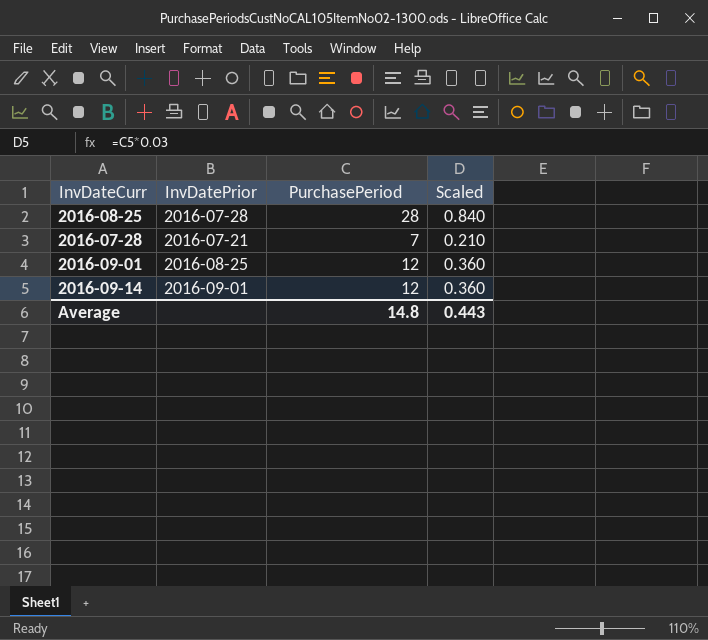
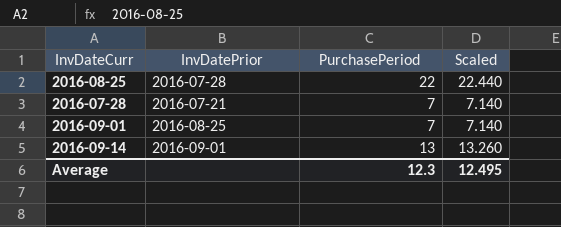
column Scaled | formula: [PurchasePeriod] * 0.03 -> [PurchasePeriod] * 1.02
2016-08-25 | PurchasePeriod: 28 -> 22
2016-09-01 | PurchasePeriod: 12 -> 7
2016-09-14 | PurchasePeriod: 12 -> 13
Average | PurchasePeriod: 14.8 -> 12.3
Average | Scaled: 0.443 -> 12.495

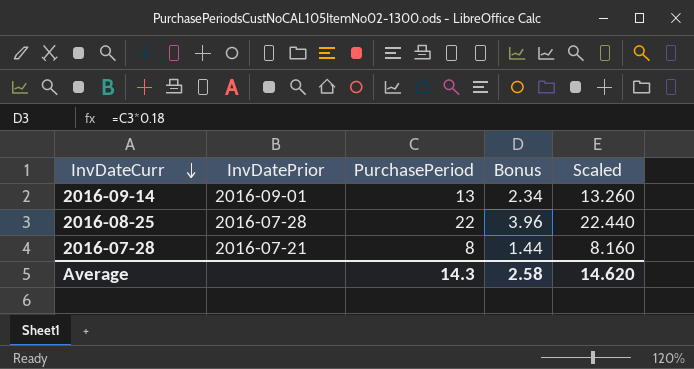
row order: none -> InvDateCurr descending
column Bonus | formula: none -> [PurchasePeriod] * 0.18
row 2016-09-01: 2016-08-25 | 7 | 7.140 -> none
2016-07-28 | PurchasePeriod: 7 -> 8
2016-07-28 | Scaled: 7.140 -> 8.160
Average | PurchasePeriod: 12.3 -> 14.3
Average | Scaled: 12.495 -> 14.620

